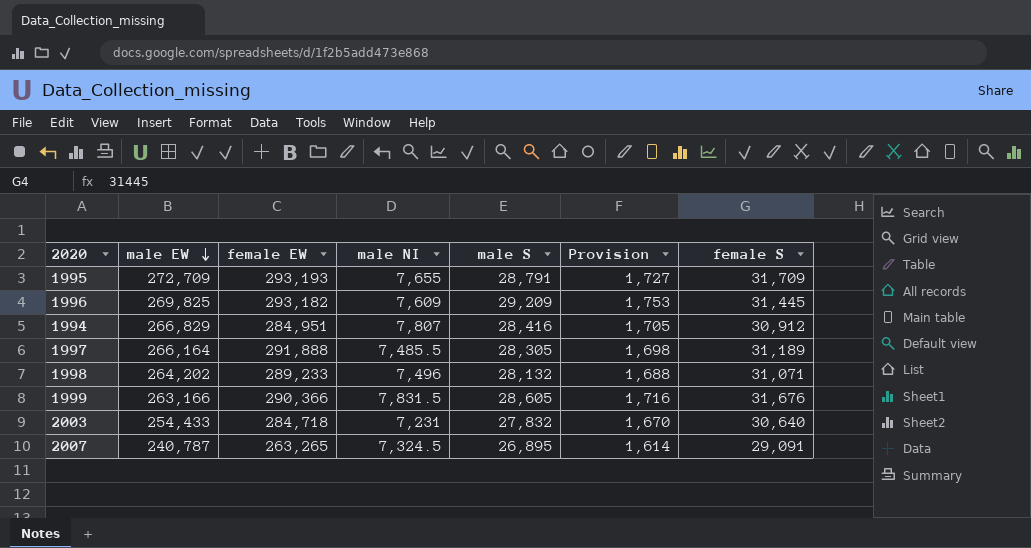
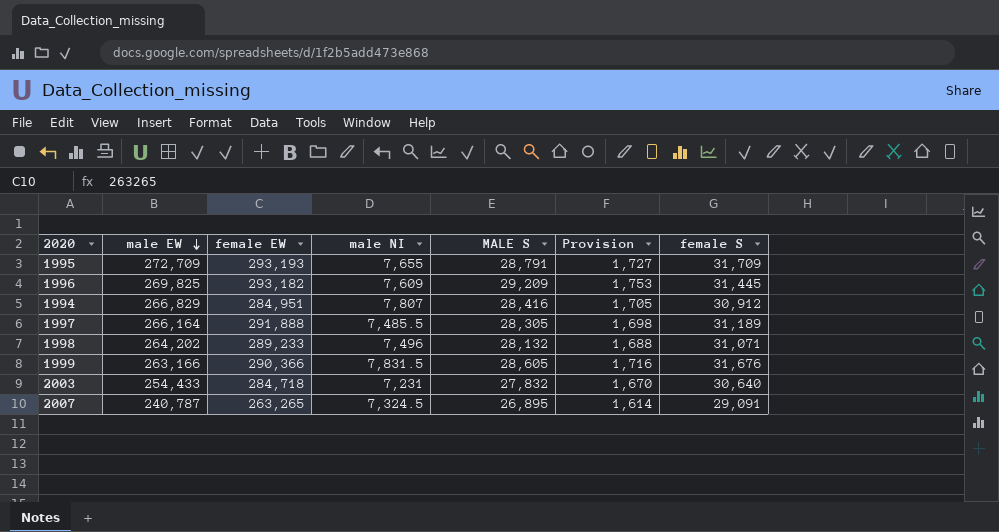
column name: male S -> MALE S

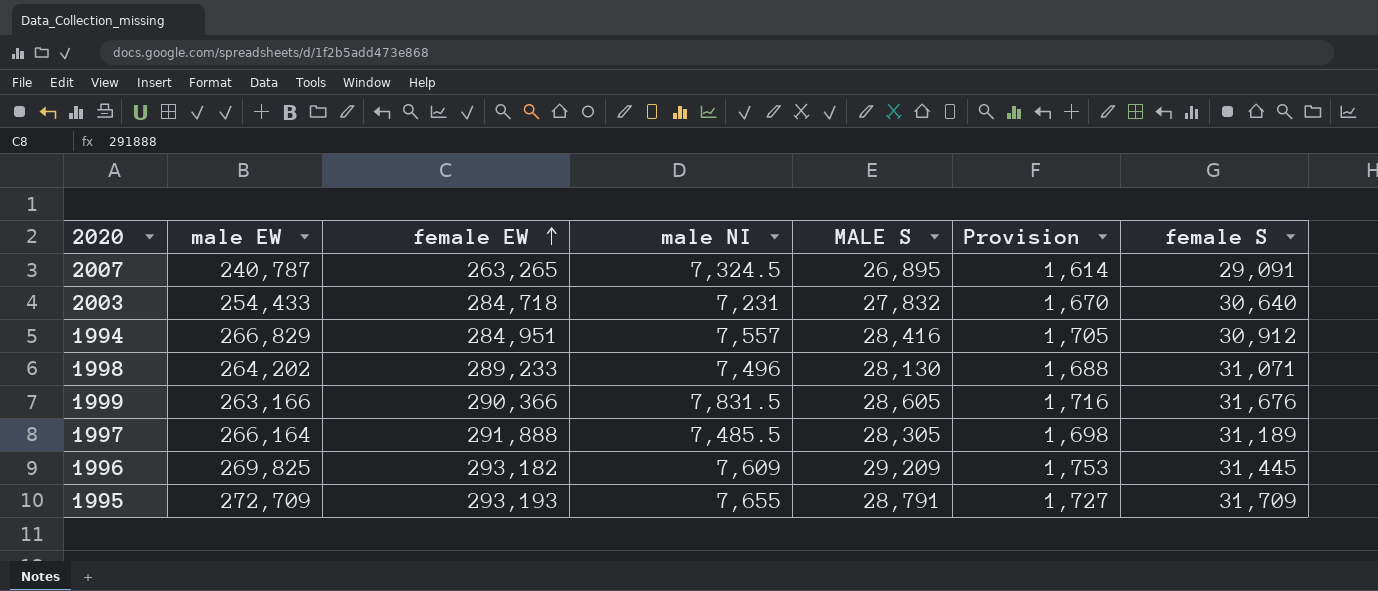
row order: male EW descending -> female EW ascending
1994 | male NI: 7,807 -> 7,557
1998 | MALE S: 28,132 -> 28,130

